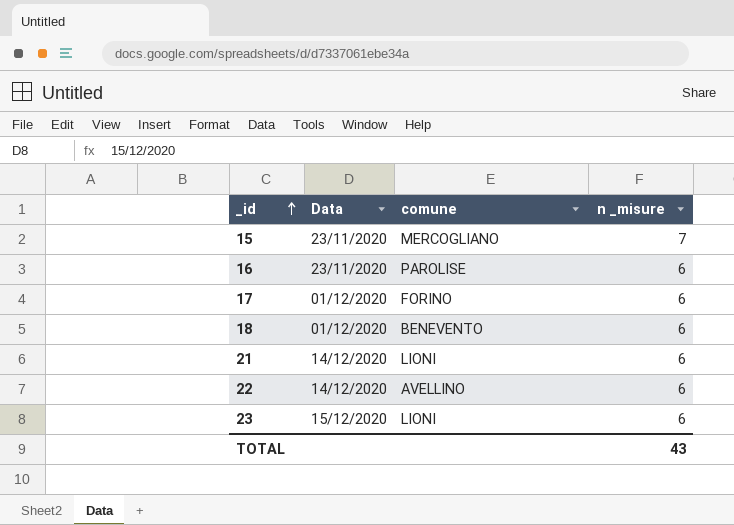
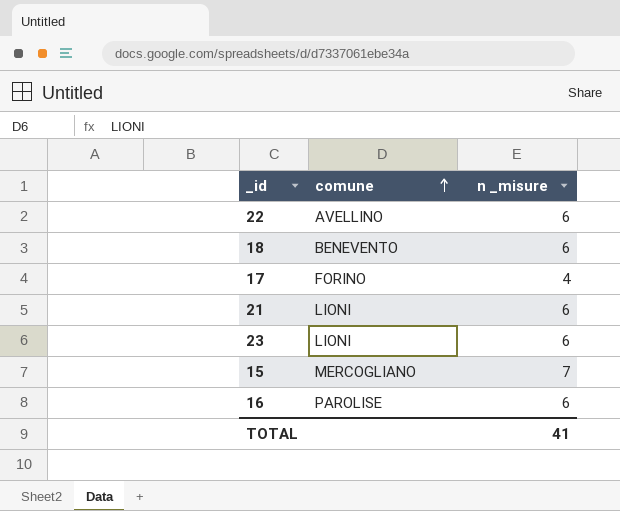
row order: _id ascending -> comune ascending
column Data | position: 2 -> none
17 | n _misure: 6 -> 4
TOTAL | n _misure: 43 -> 41

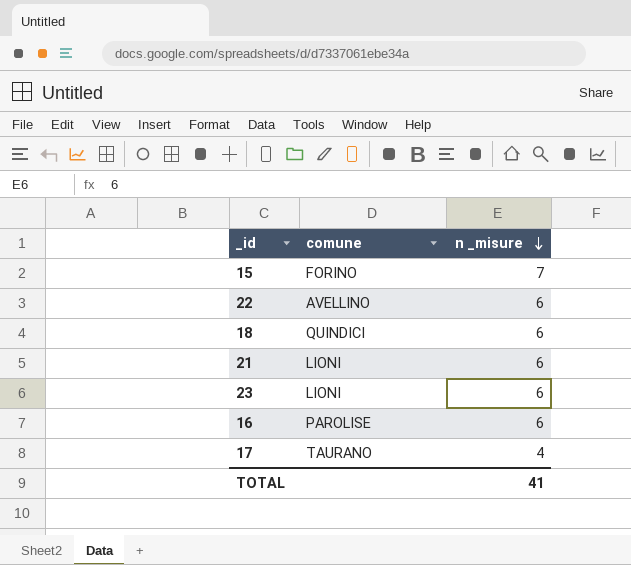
row order: comune ascending -> n _misure descending
15 | comune: MERCOGLIANO -> FORINO
18 | comune: BENEVENTO -> QUINDICI
17 | comune: FORINO -> TAURANO

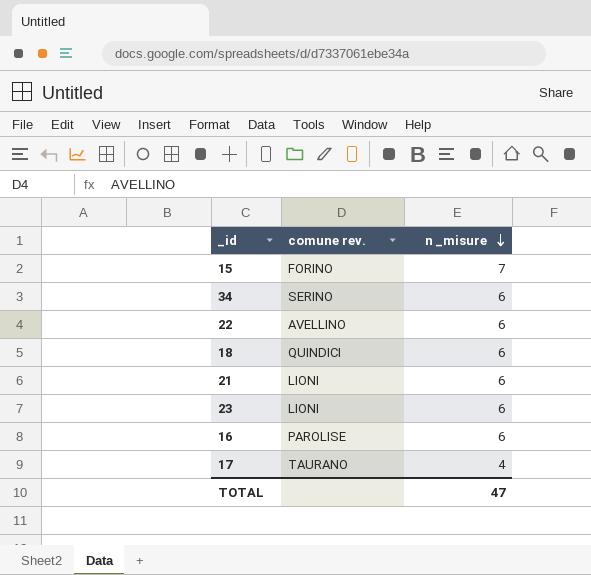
column name: comune -> comune rev.
row 34: none -> SERINO | 6
TOTAL | n _misure: 41 -> 47

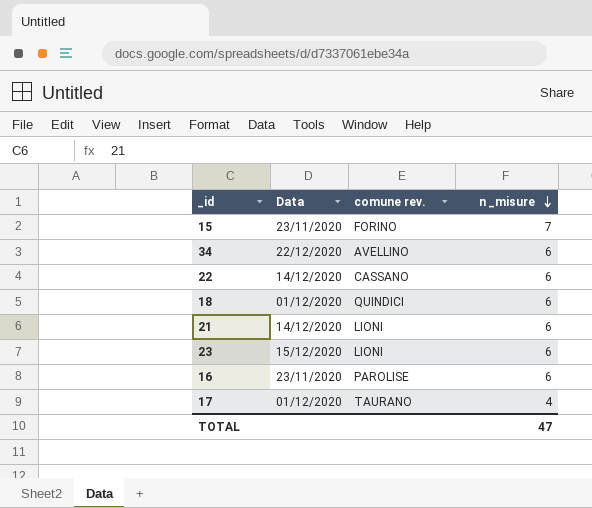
column Data | position: none -> 2
34 | comune rev.: SERINO -> AVELLINO
22 | comune rev.: AVELLINO -> CASSANO

